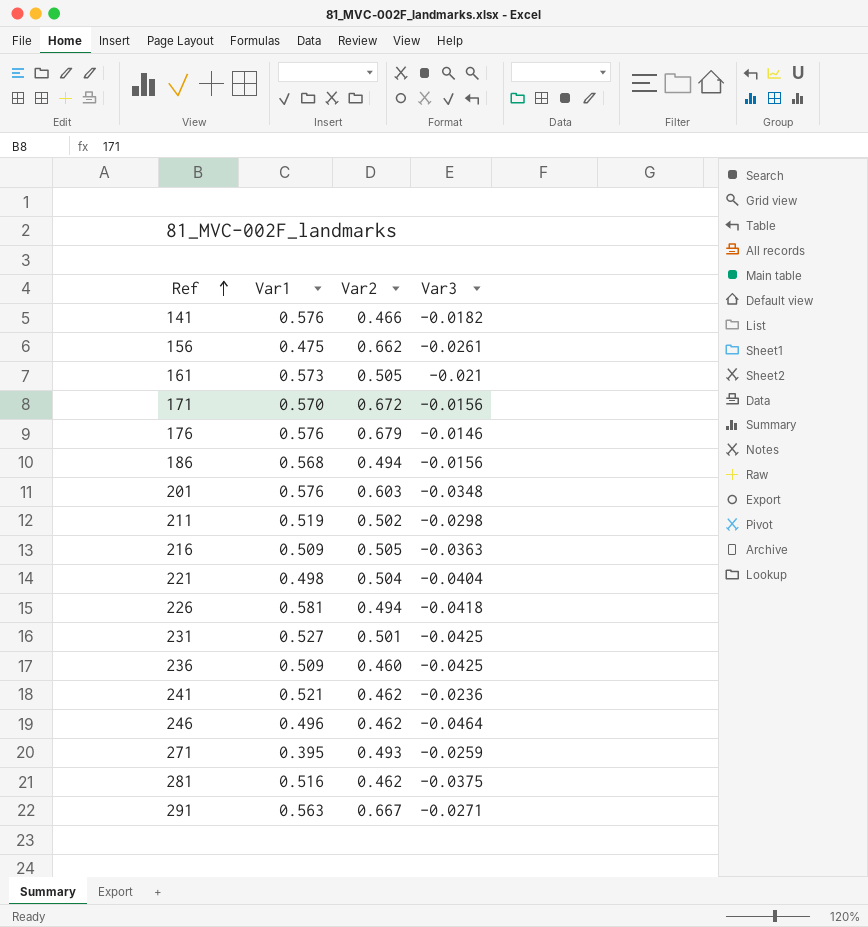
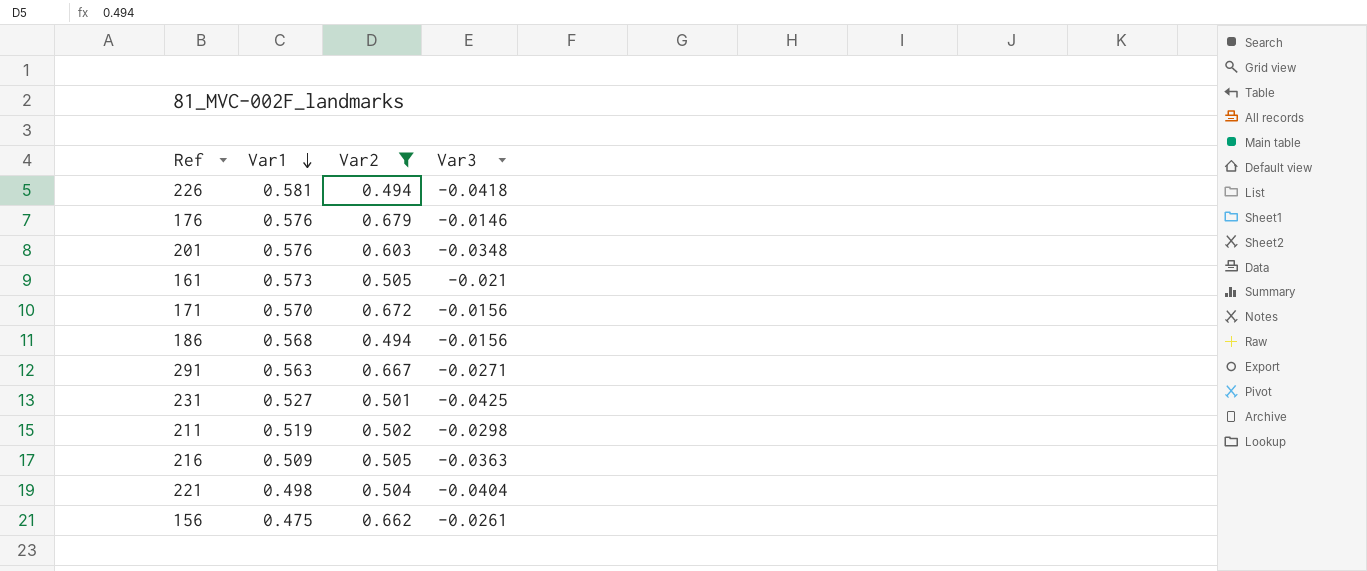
filter: none -> Var2 >= 0.494
row order: Ref ascending -> Var1 descending

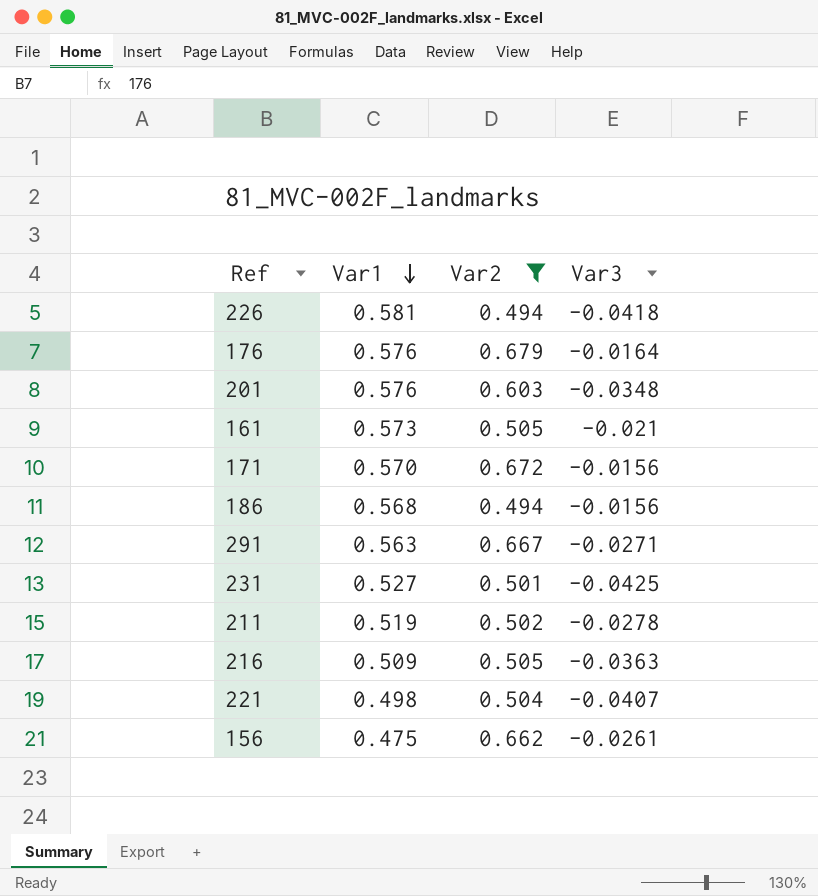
176 | Var3: -0.0146 -> -0.0164
211 | Var3: -0.0298 -> -0.0278
221 | Var3: -0.0404 -> -0.0407

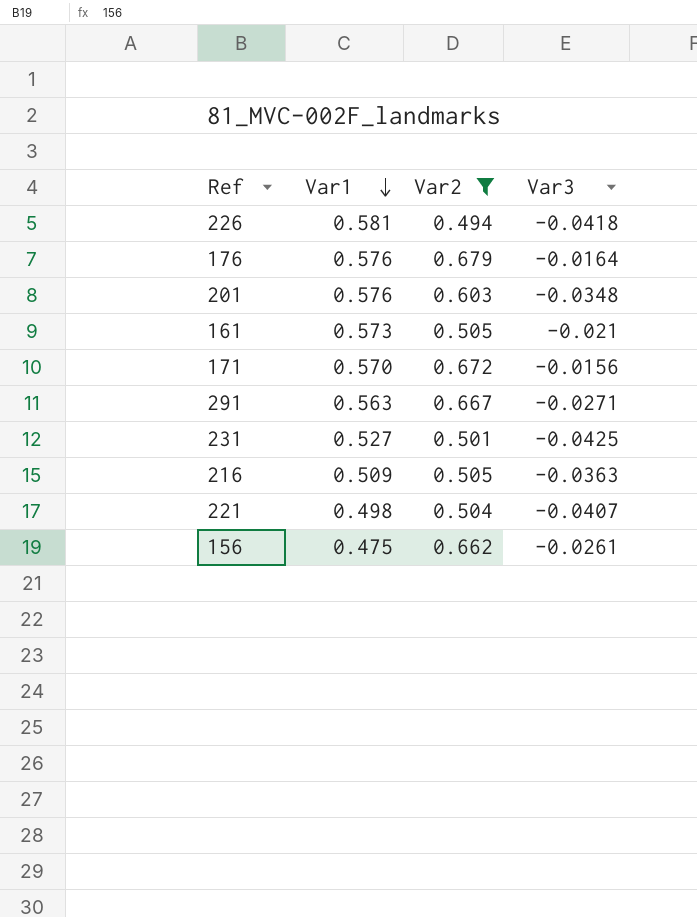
row 186: 0.568 | 0.494 | -0.0156 -> none
row 211: 0.519 | 0.502 | -0.0278 -> none

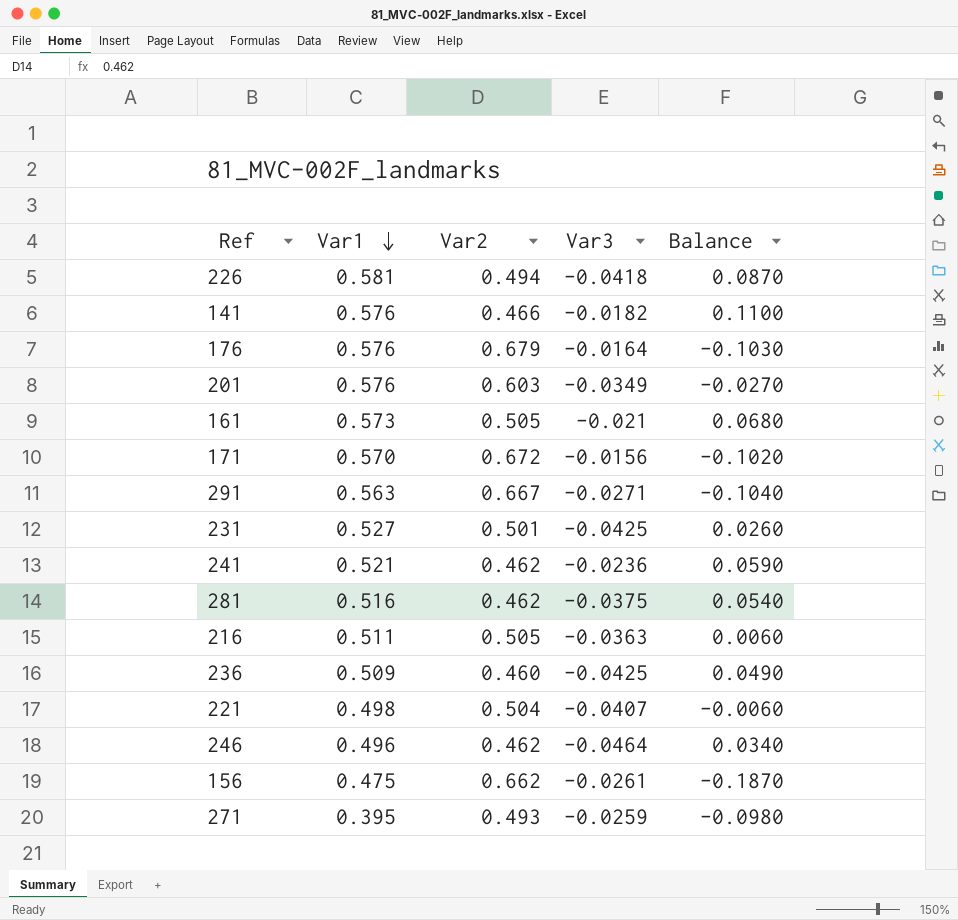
filter: Var2 >= 0.494 -> none
column Balance | formula: none -> [Var1] - [Var2]
201 | Var3: -0.0348 -> -0.0349
216 | Var1: 0.509 -> 0.511

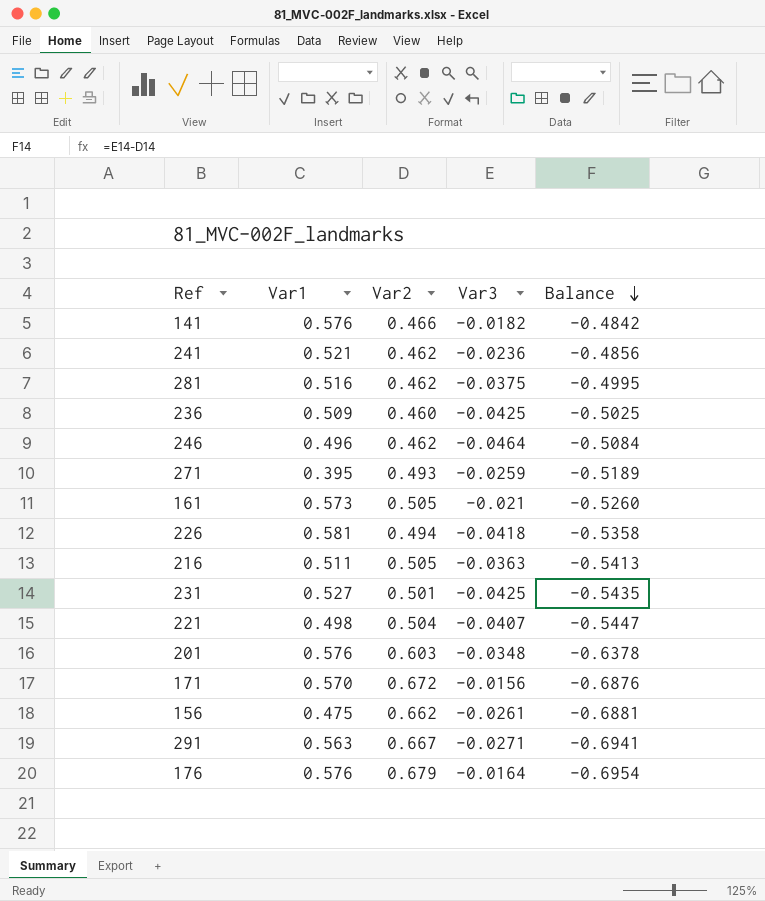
row order: Var1 descending -> Balance descending
column Balance | formula: [Var1] - [Var2] -> [Var3] - [Var2]
201 | Var3: -0.0349 -> -0.0348

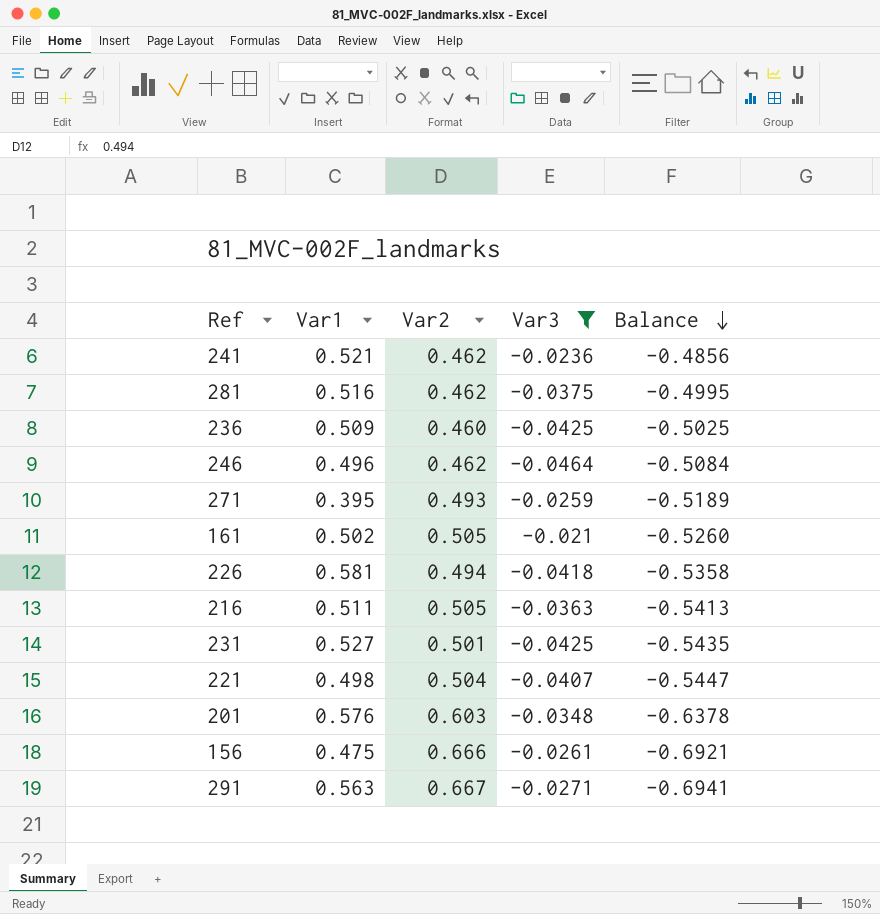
filter: none -> Var3 <= -0.021
161 | Var1: 0.573 -> 0.502
156 | Var2: 0.662 -> 0.666
156 | Balance: -0.6881 -> -0.6921

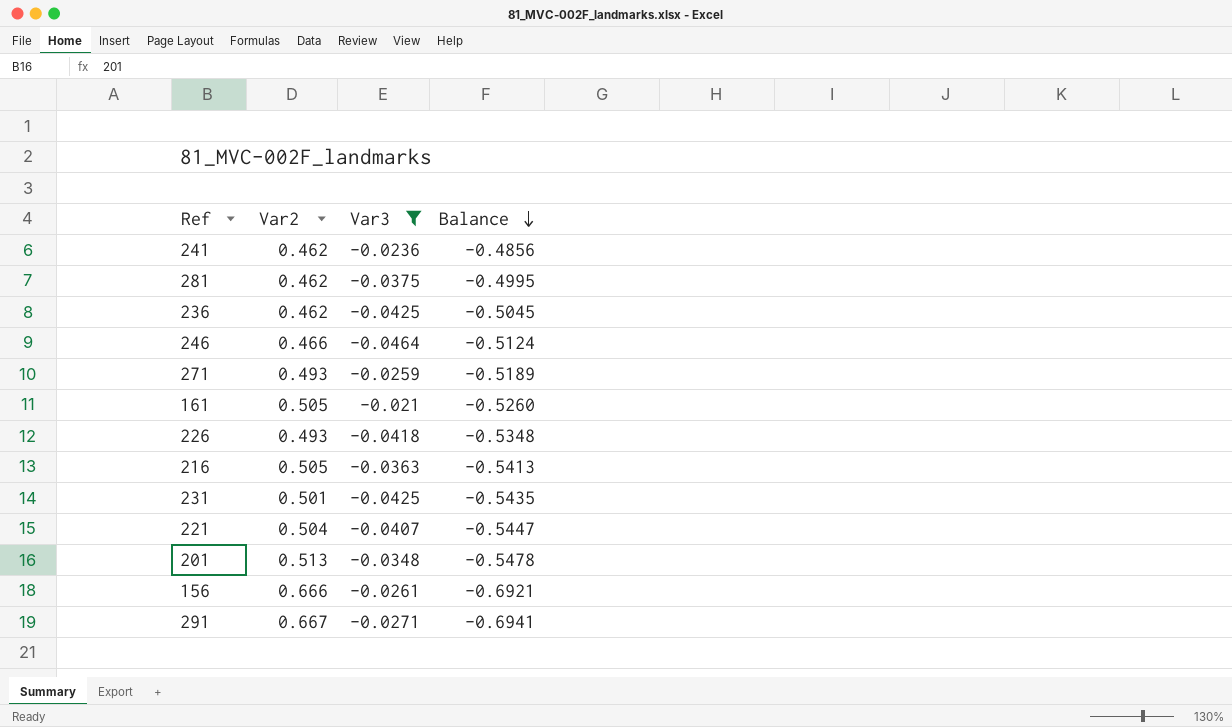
column Var1 | position: 2 -> none
236 | Var2: 0.460 -> 0.462
236 | Balance: -0.5025 -> -0.5045
246 | Var2: 0.462 -> 0.466
246 | Balance: -0.5084 -> -0.5124
226 | Var2: 0.494 -> 0.493
226 | Balance: -0.5358 -> -0.5348
201 | Var2: 0.603 -> 0.513
201 | Balance: -0.6378 -> -0.5478

